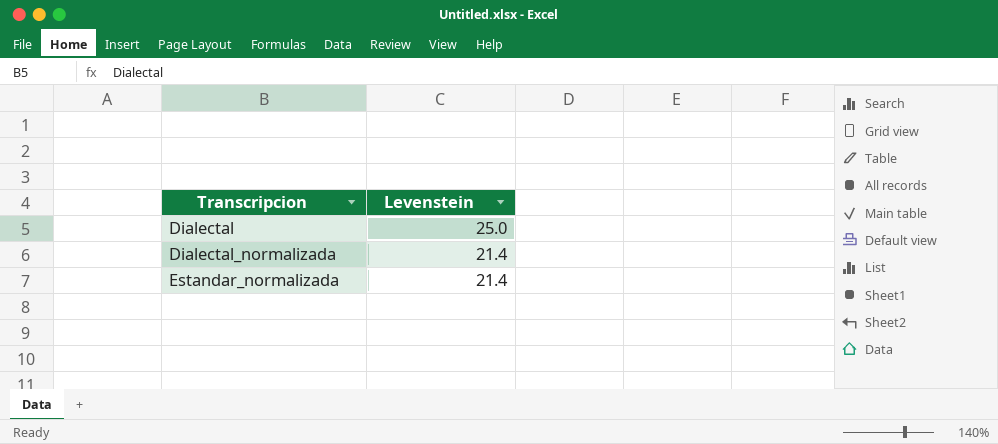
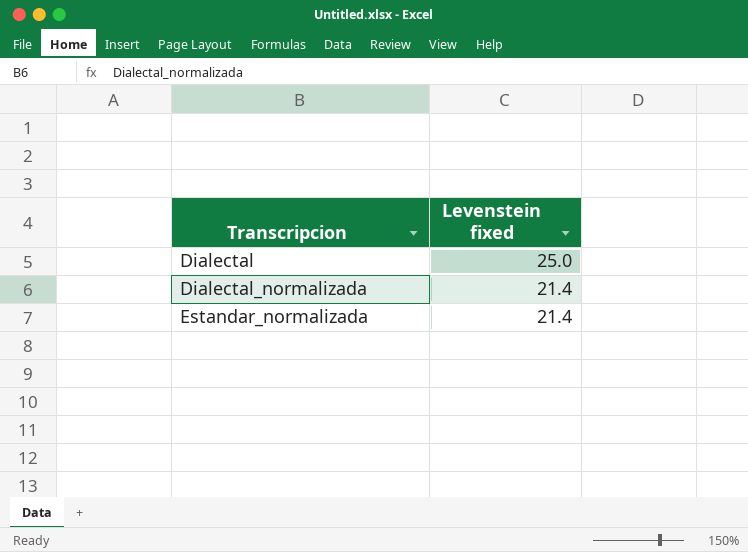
column name: Levenstein -> Levenstein fixed

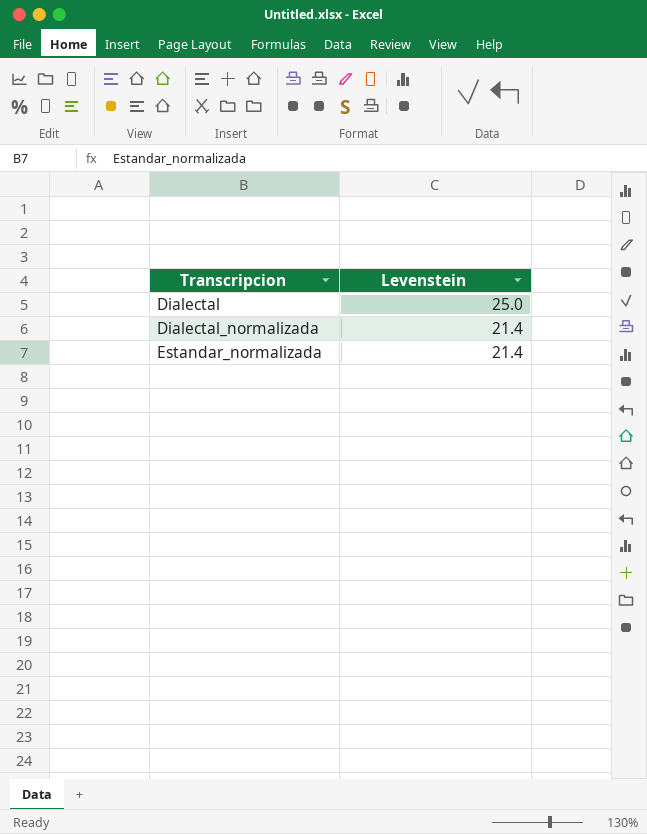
column name: Levenstein fixed -> Levenstein

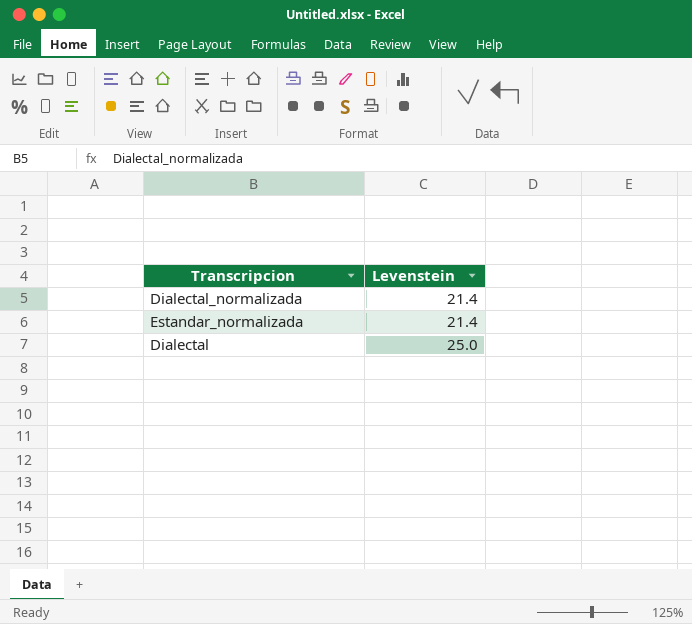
row order: Transcripcion ascending -> Levenstein ascending

